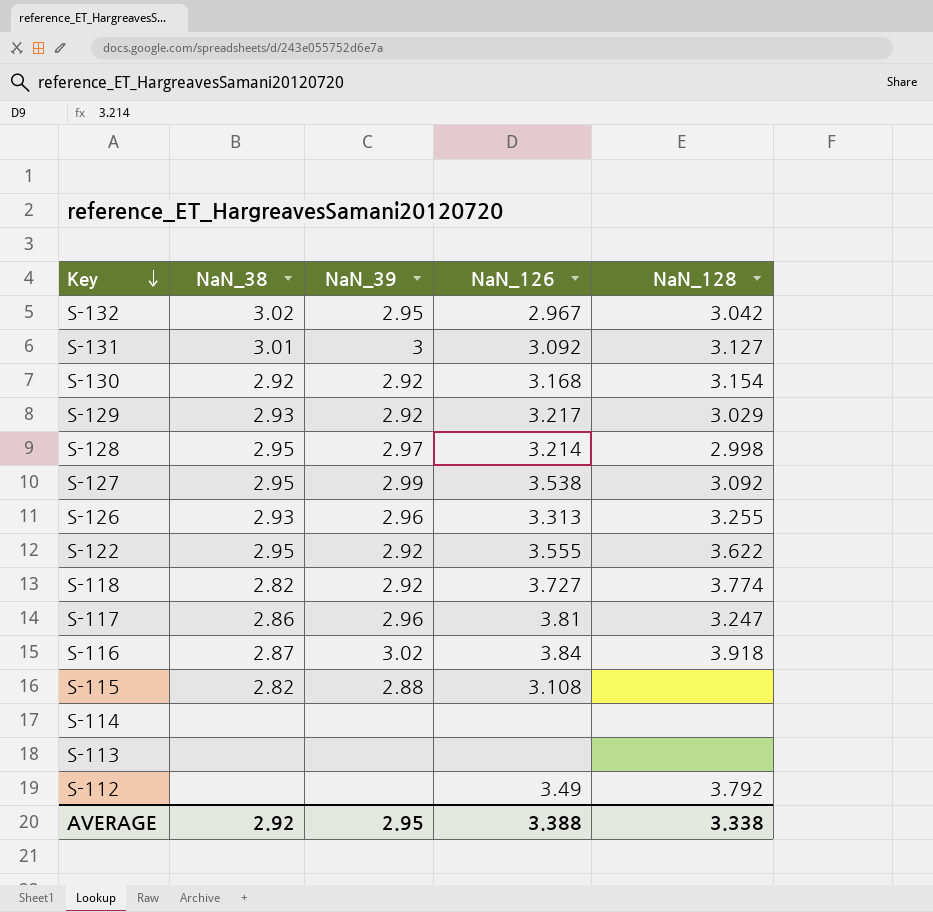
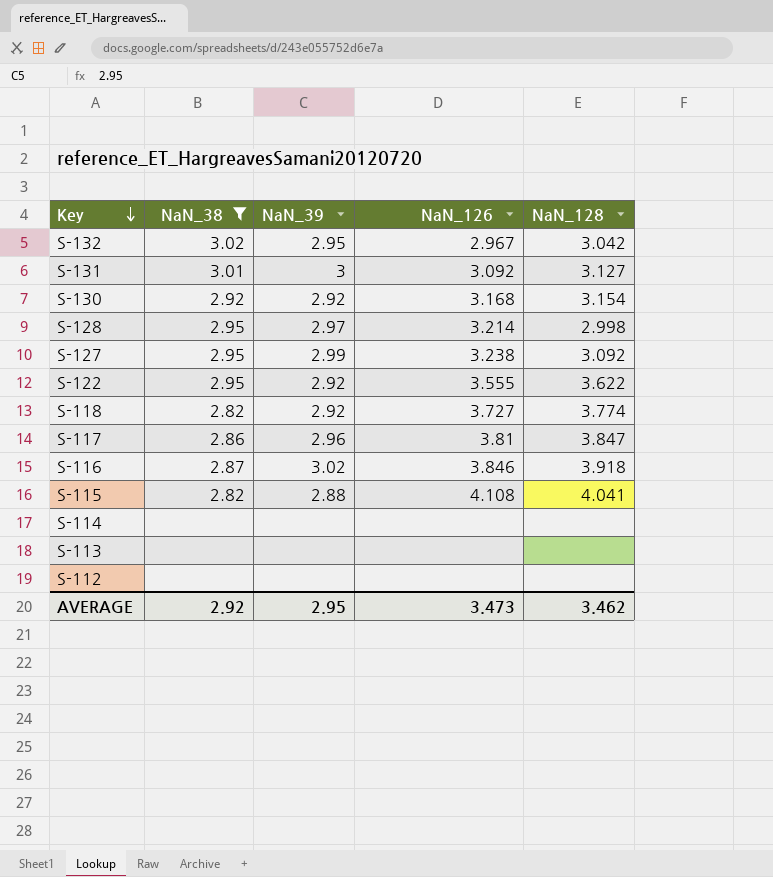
filter: none -> NaN_38 != 2.93
S-127 | NaN_126: 3.538 -> 3.238
S-117 | NaN_128: 3.247 -> 3.847
S-116 | NaN_126: 3.84 -> 3.846
S-115 | NaN_126: 3.108 -> 4.108
S-115 | NaN_128: none -> 4.041
S-112 | NaN_126: 3.49 -> none
S-112 | NaN_128: 3.792 -> none
AVERAGE | NaN_126: 3.388 -> 3.473
AVERAGE | NaN_128: 3.338 -> 3.462

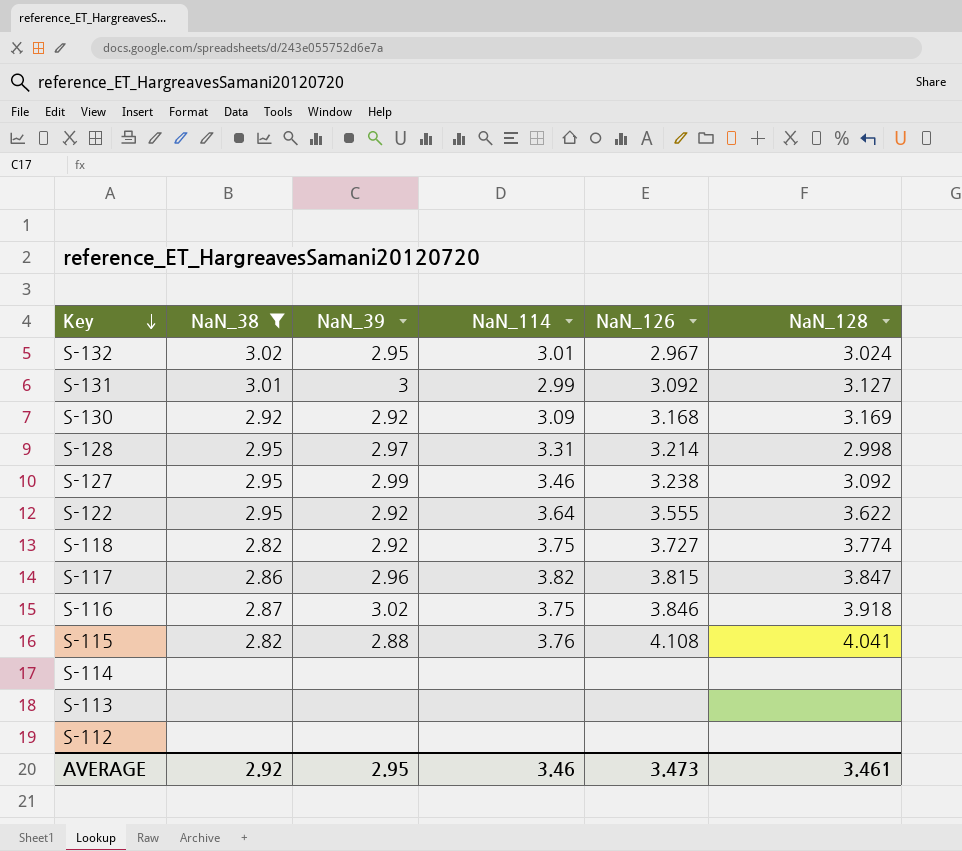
column NaN_114 | position: none -> 4
S-132 | NaN_128: 3.042 -> 3.024
S-130 | NaN_128: 3.154 -> 3.169
S-117 | NaN_126: 3.81 -> 3.815
AVERAGE | NaN_128: 3.462 -> 3.461

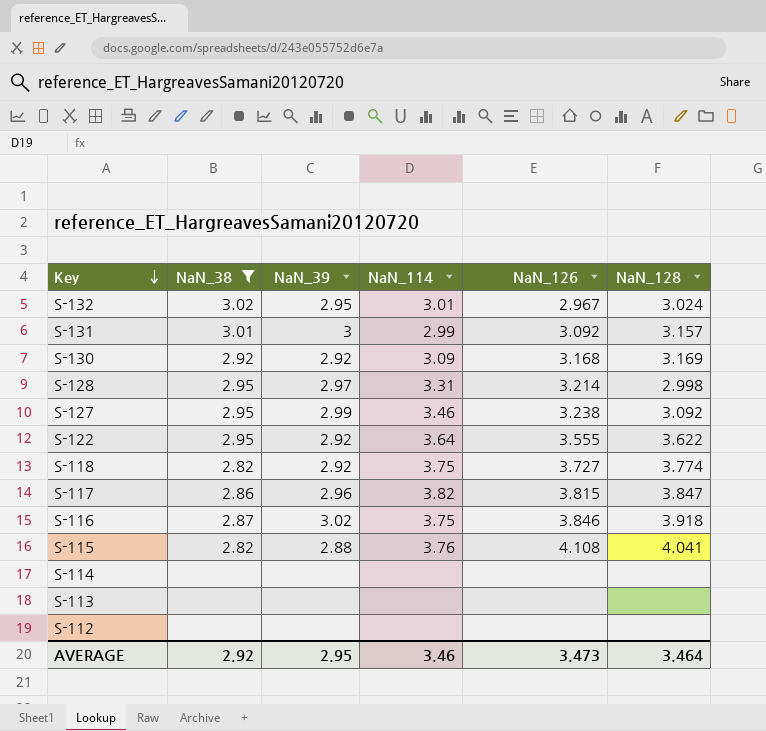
S-131 | NaN_128: 3.127 -> 3.157
AVERAGE | NaN_128: 3.461 -> 3.464

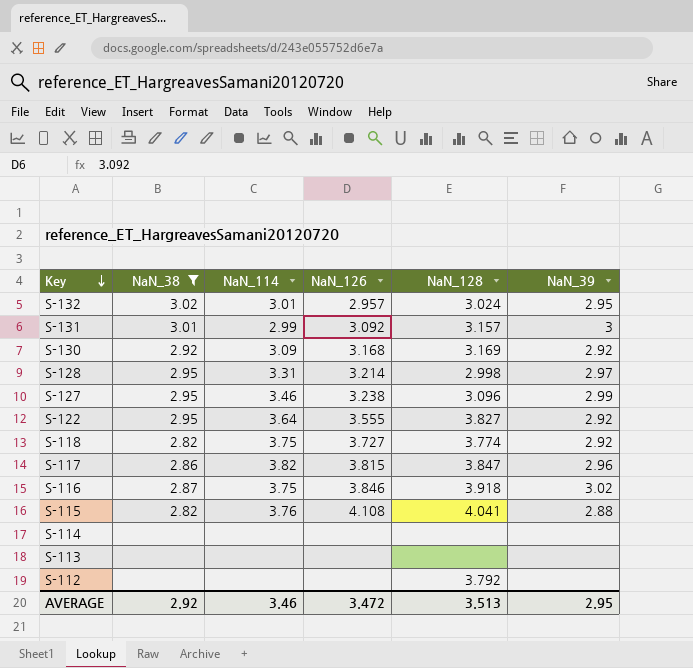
column NaN_39 | position: 3 -> 6
S-132 | NaN_126: 2.967 -> 2.957
S-127 | NaN_128: 3.092 -> 3.096
S-122 | NaN_128: 3.622 -> 3.827
S-112 | NaN_128: none -> 3.792
AVERAGE | NaN_126: 3.473 -> 3.472
AVERAGE | NaN_128: 3.464 -> 3.513

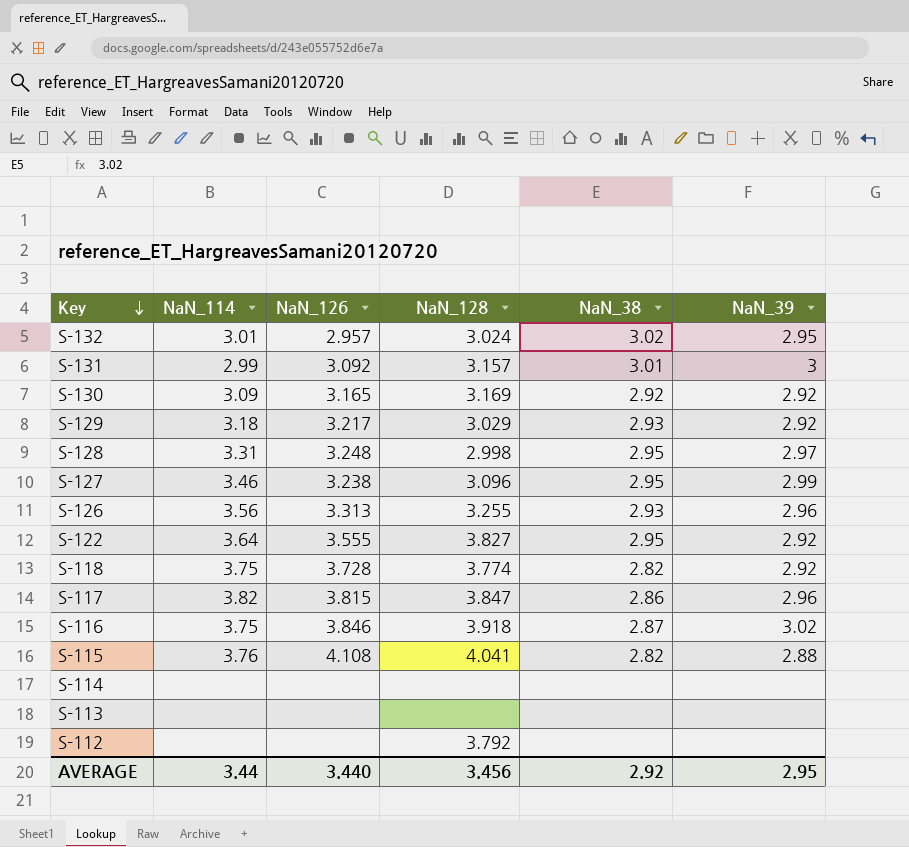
filter: NaN_38 != 2.93 -> none
column NaN_38 | position: 2 -> 5
S-130 | NaN_126: 3.168 -> 3.165
S-128 | NaN_126: 3.214 -> 3.248
S-118 | NaN_126: 3.727 -> 3.728
AVERAGE | NaN_114: 3.46 -> 3.44
AVERAGE | NaN_126: 3.472 -> 3.440
AVERAGE | NaN_128: 3.513 -> 3.456

